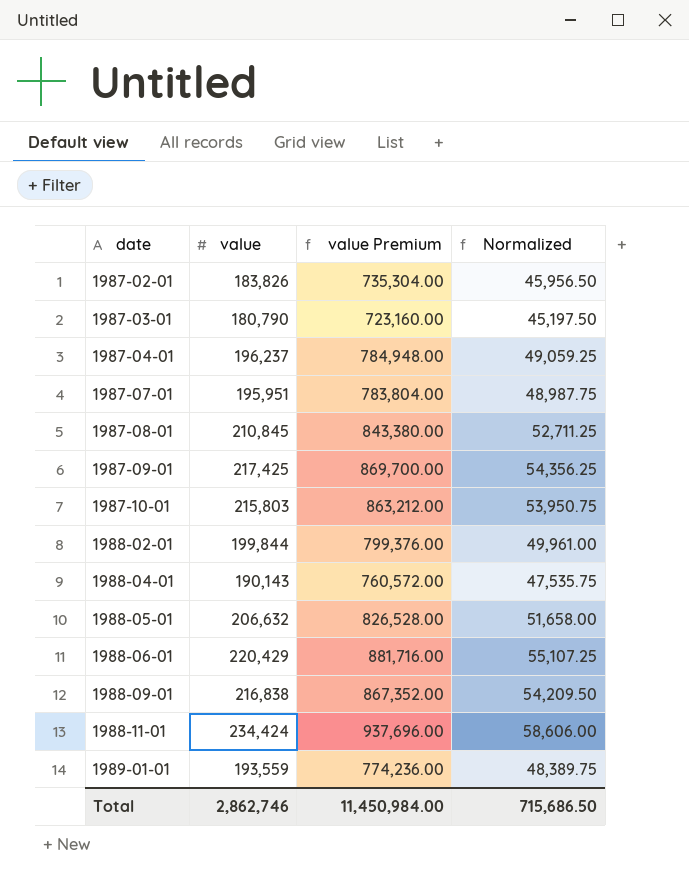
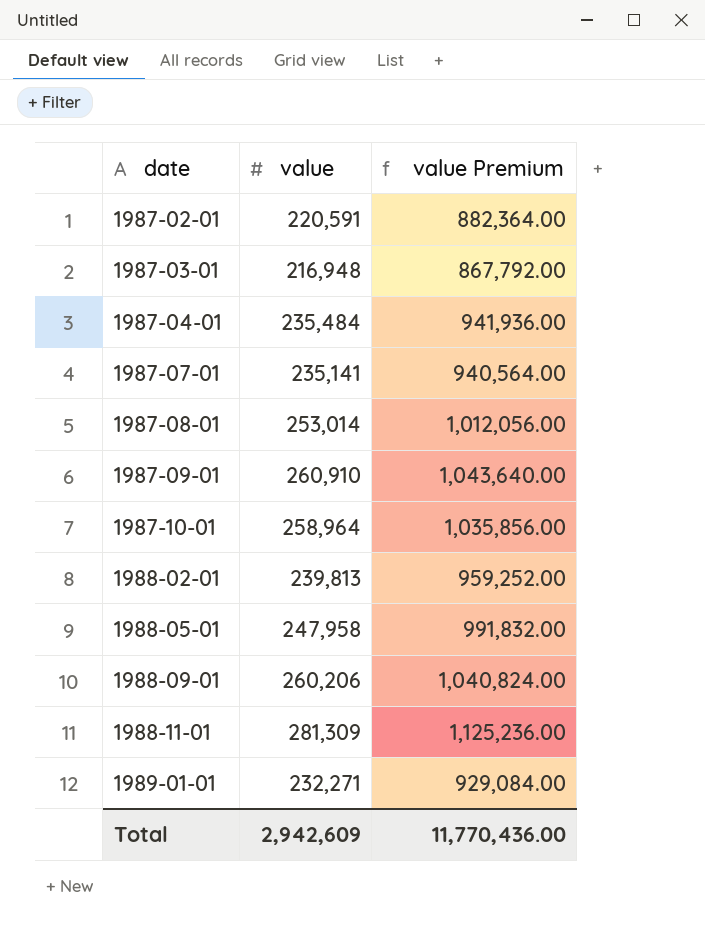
column Normalized | formula: [value] * 0.25 -> none
row 1988-04-01: 190,143 | 760,572.00 | 47,535.75 -> none
row 1988-06-01: 220,429 | 881,716.00 | 55,107.25 -> none
1987-02-01 | value: 183,826 -> 220,591
1987-02-01 | value Premium: 735,304.00 -> 882,364.00
1987-03-01 | value: 180,790 -> 216,948
1987-03-01 | value Premium: 723,160.00 -> 867,792.00
1987-04-01 | value: 196,237 -> 235,484
1987-04-01 | value Premium: 784,948.00 -> 941,936.00
1987-07-01 | value: 195,951 -> 235,141
1987-07-01 | value Premium: 783,804.00 -> 940,564.00
1987-08-01 | value: 210,845 -> 253,014
1987-08-01 | value Premium: 843,380.00 -> 1,012,056.00
1987-09-01 | value: 217,425 -> 260,910
1987-09-01 | value Premium: 869,700.00 -> 1,043,640.00
1987-10-01 | value: 215,803 -> 258,964
1987-10-01 | value Premium: 863,212.00 -> 1,035,856.00
1988-02-01 | value: 199,844 -> 239,813
1988-02-01 | value Premium: 799,376.00 -> 959,252.00
1988-05-01 | value: 206,632 -> 247,958
1988-05-01 | value Premium: 826,528.00 -> 991,832.00
1988-09-01 | value: 216,838 -> 260,206
1988-09-01 | value Premium: 867,352.00 -> 1,040,824.00
1988-11-01 | value: 234,424 -> 281,309
1988-11-01 | value Premium: 937,696.00 -> 1,125,236.00
1989-01-01 | value: 193,559 -> 232,271
1989-01-01 | value Premium: 774,236.00 -> 929,084.00
Total | value: 2,862,746 -> 2,942,609
Total | value Premium: 11,450,984.00 -> 11,770,436.00

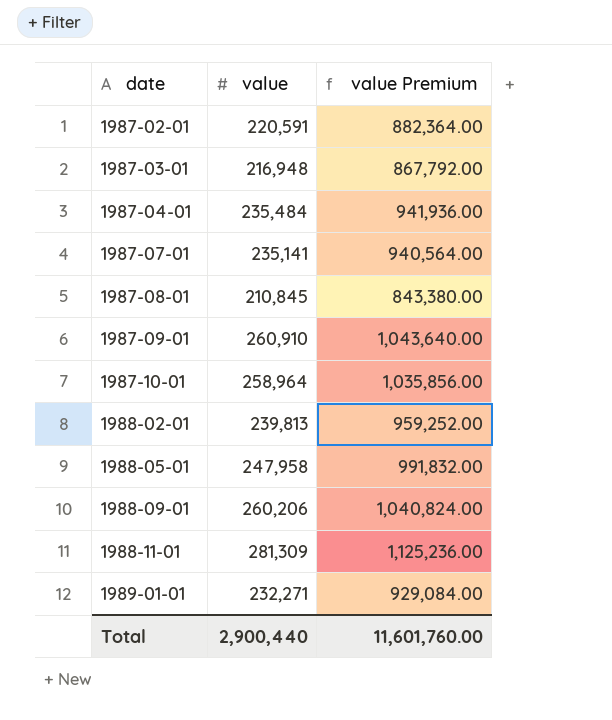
1987-08-01 | value: 253,014 -> 210,845
1987-08-01 | value Premium: 1,012,056.00 -> 843,380.00
Total | value: 2,942,609 -> 2,900,440
Total | value Premium: 11,770,436.00 -> 11,601,760.00

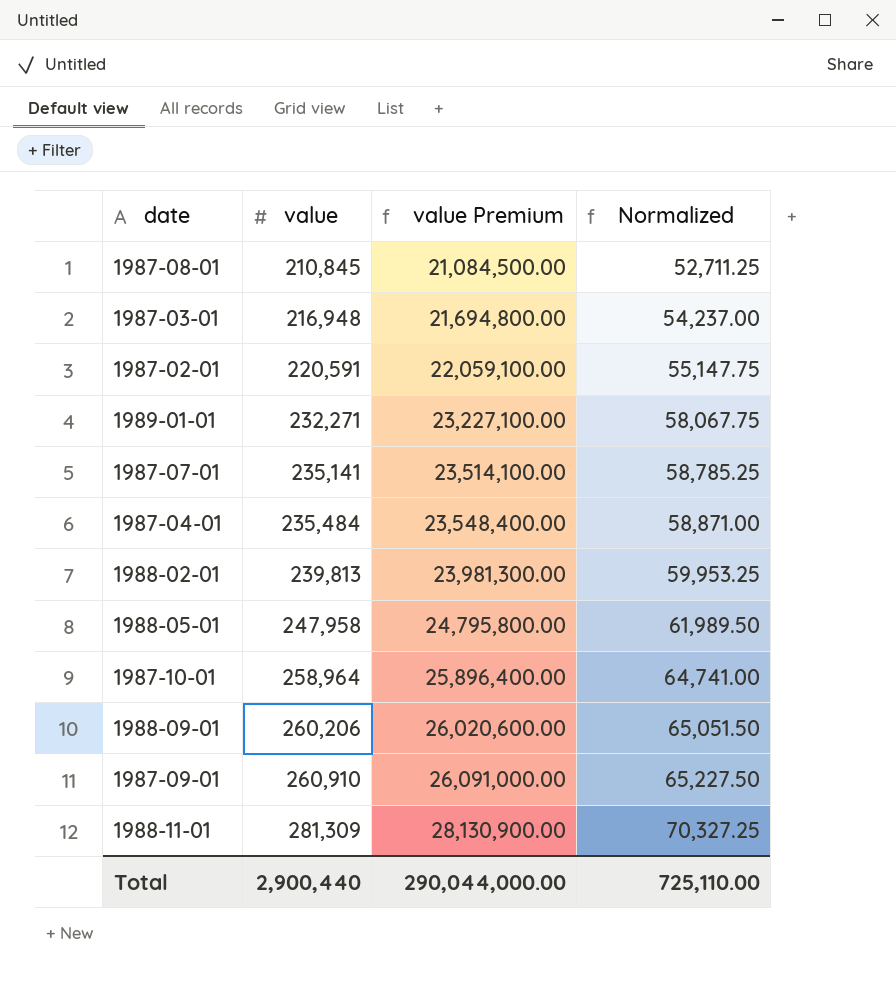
row order: date ascending -> value ascending
column value Premium | formula: [value] * 4 -> [value] * 100
column Normalized | formula: none -> [value] * 0.25
Total | value Premium: 11,601,760.00 -> 290,044,000.00

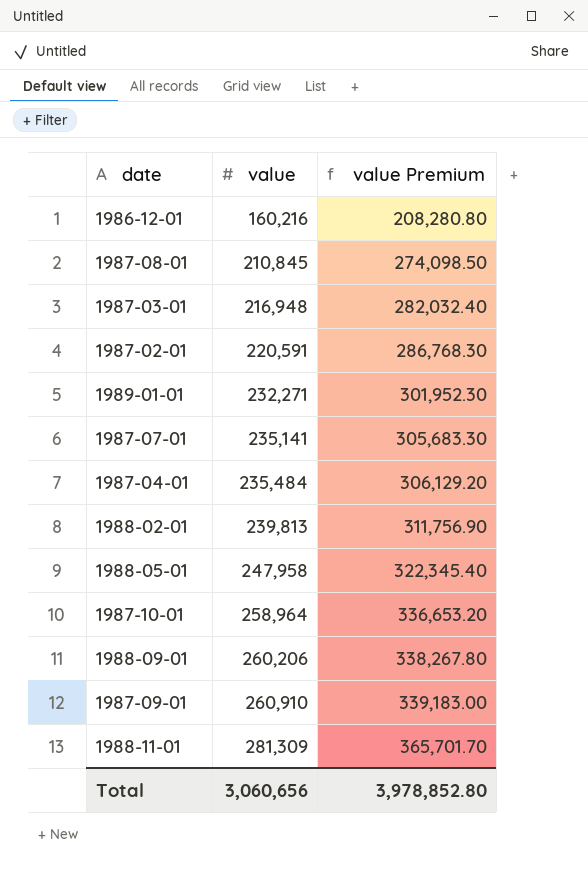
column Normalized | formula: [value] * 0.25 -> none
column value Premium | formula: [value] * 100 -> [value] * 1.3
row 1986-12-01: none -> 160,216 | 208,280.80
Total | value: 2,900,440 -> 3,060,656
Total | value Premium: 290,044,000.00 -> 3,978,852.80

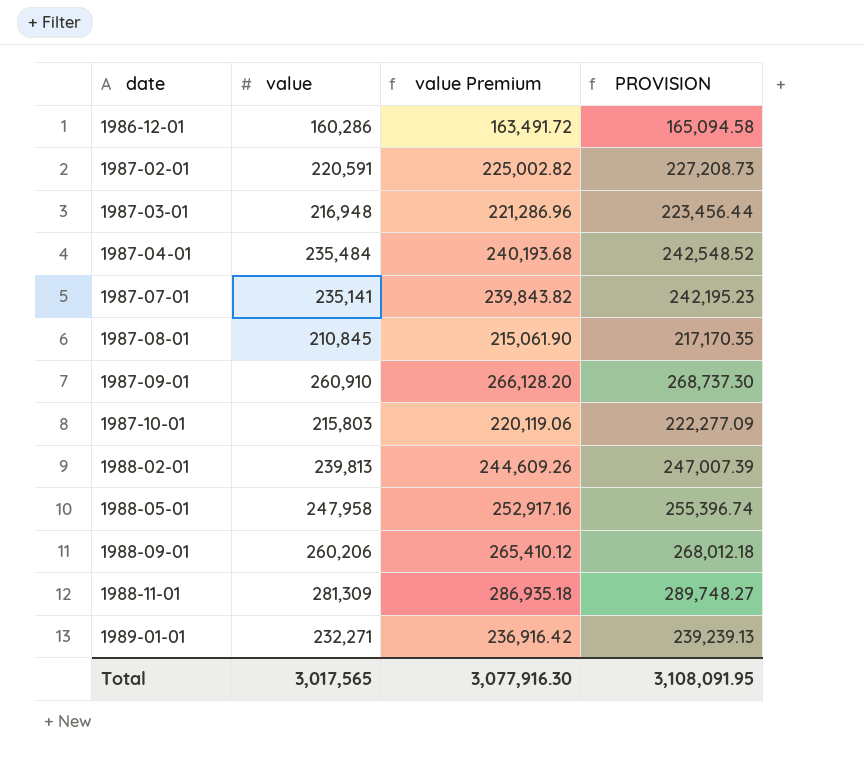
row order: value ascending -> date ascending
column value Premium | formula: [value] * 1.3 -> [value] * 1.02
column PROVISION | formula: none -> [value] * 1.03
1986-12-01 | value: 160,216 -> 160,286
1987-10-01 | value: 258,964 -> 215,803
Total | value: 3,060,656 -> 3,017,565
Total | value Premium: 3,978,852.80 -> 3,077,916.30

